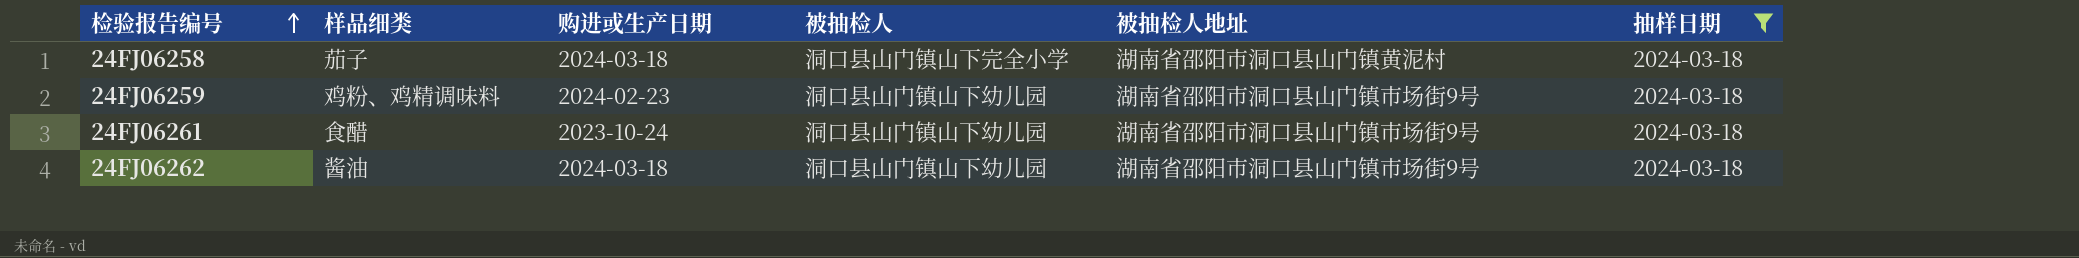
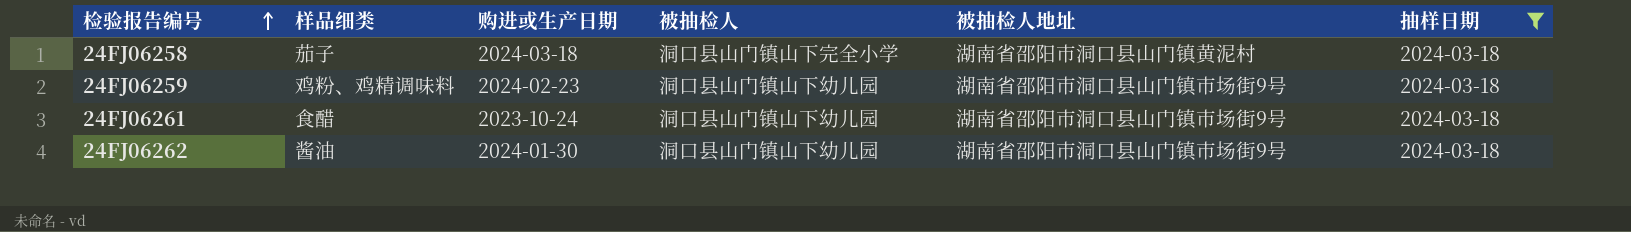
24FJ06262 | 购进或生产日期: 2024-03-18 -> 2024-01-30

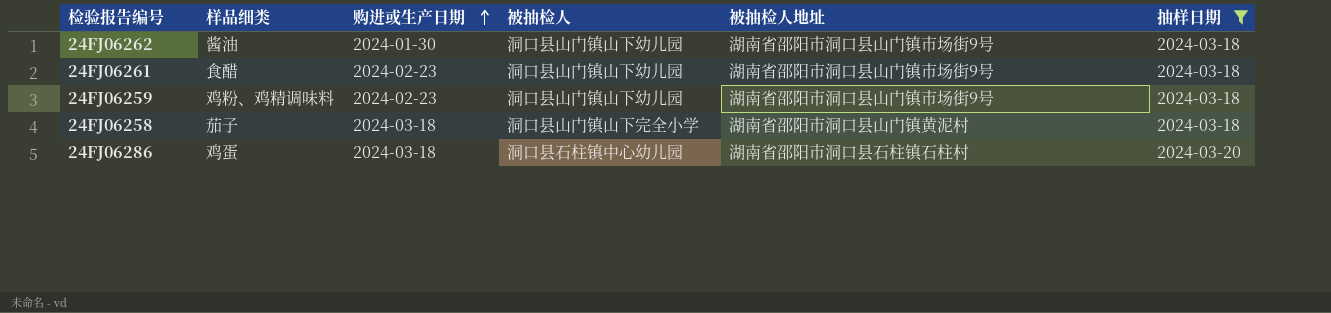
row order: 检验报告编号 ascending -> 购进或生产日期 ascending
24FJ06261 | 购进或生产日期: 2023-10-24 -> 2024-02-23
row 24FJ06286: none -> 鸡蛋 | 2024-03-18 | 洞口县石柱镇中心幼儿园 | 湖南省邵阳市洞口县石柱镇石柱村 | 2024-03-20

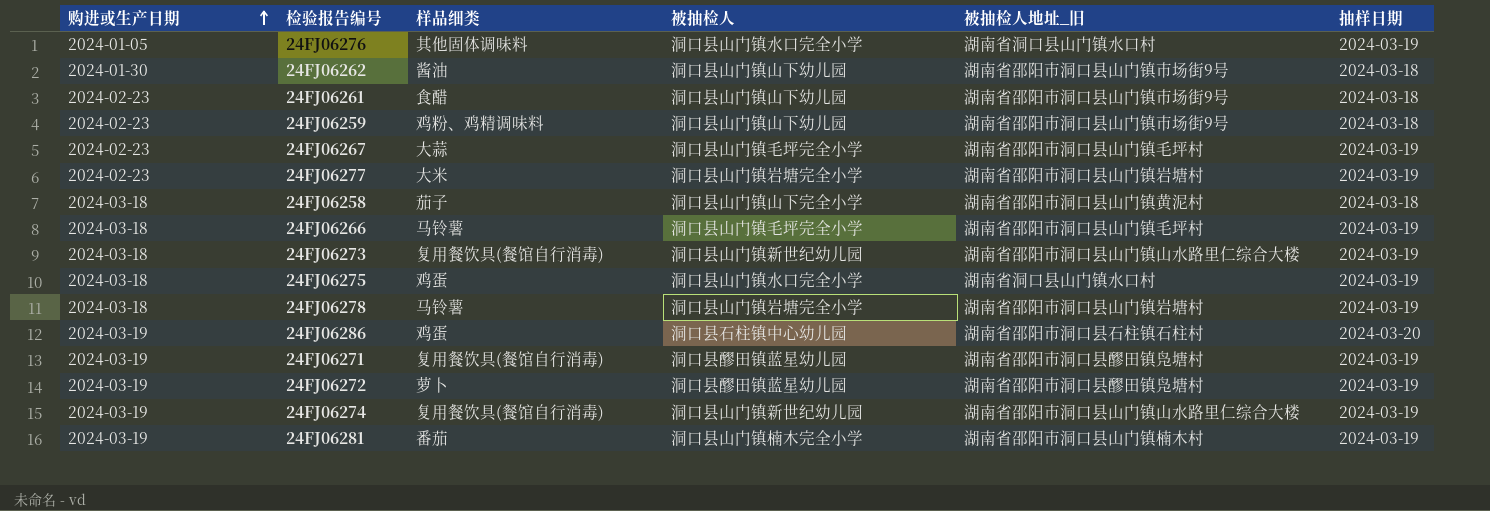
filter: 抽样日期 != 2024-03-19 -> none
column 购进或生产日期 | position: 3 -> 1
column name: 被抽检人地址 -> 被抽检人地址_旧
24FJ06286 | 购进或生产日期: 2024-03-18 -> 2024-03-19

